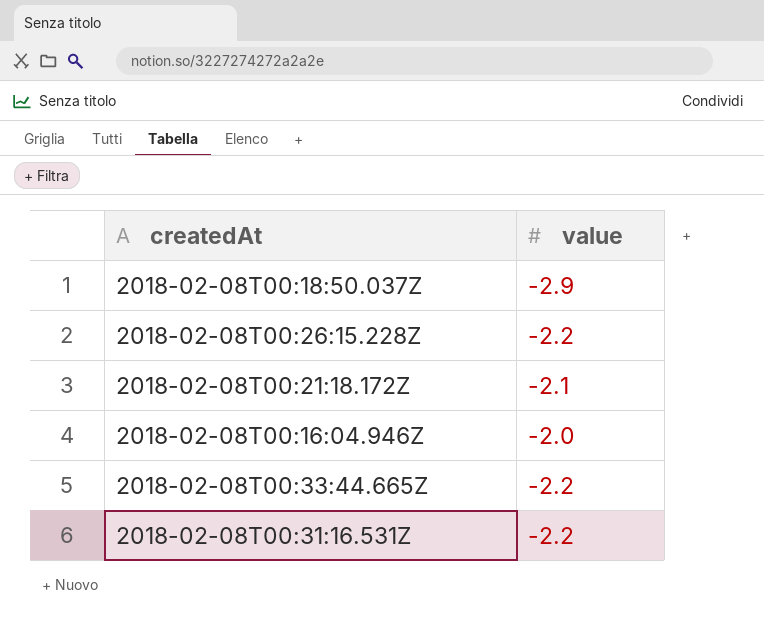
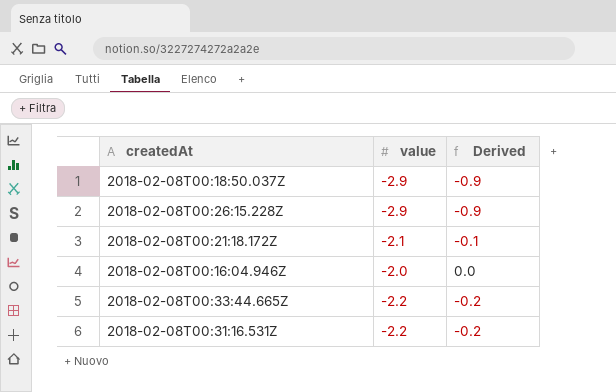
column Derived | formula: none -> [value] + 2
2018-02-08T00:26:15.228Z | value: -2.2 -> -2.9

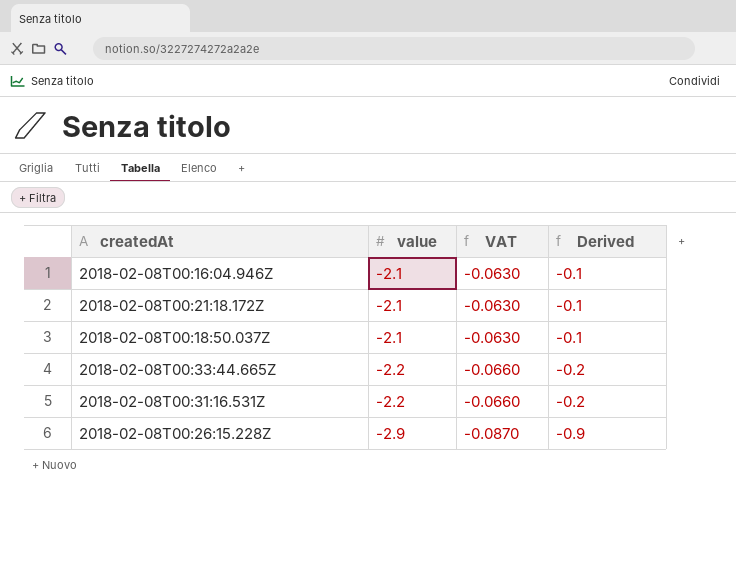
row order: none -> value descending
column VAT | formula: none -> [value] * 0.03
2018-02-08T00:16:04.946Z | value: -2.0 -> -2.1
2018-02-08T00:16:04.946Z | Derived: 0.0 -> -0.1
2018-02-08T00:18:50.037Z | value: -2.9 -> -2.1
2018-02-08T00:18:50.037Z | Derived: -0.9 -> -0.1

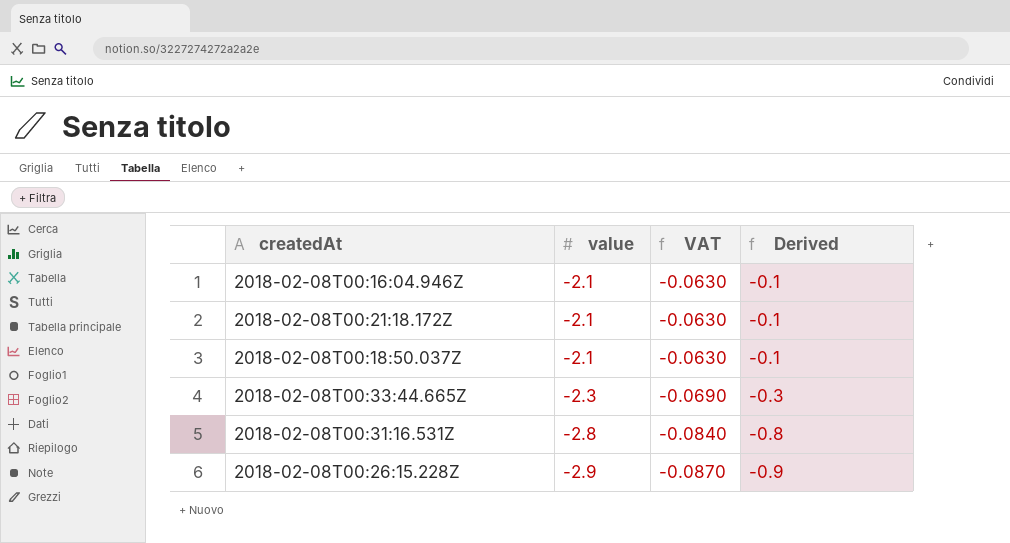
2018-02-08T00:33:44.665Z | value: -2.2 -> -2.3
2018-02-08T00:33:44.665Z | VAT: -0.0660 -> -0.0690
2018-02-08T00:33:44.665Z | Derived: -0.2 -> -0.3
2018-02-08T00:31:16.531Z | value: -2.2 -> -2.8
2018-02-08T00:31:16.531Z | VAT: -0.0660 -> -0.0840
2018-02-08T00:31:16.531Z | Derived: -0.2 -> -0.8

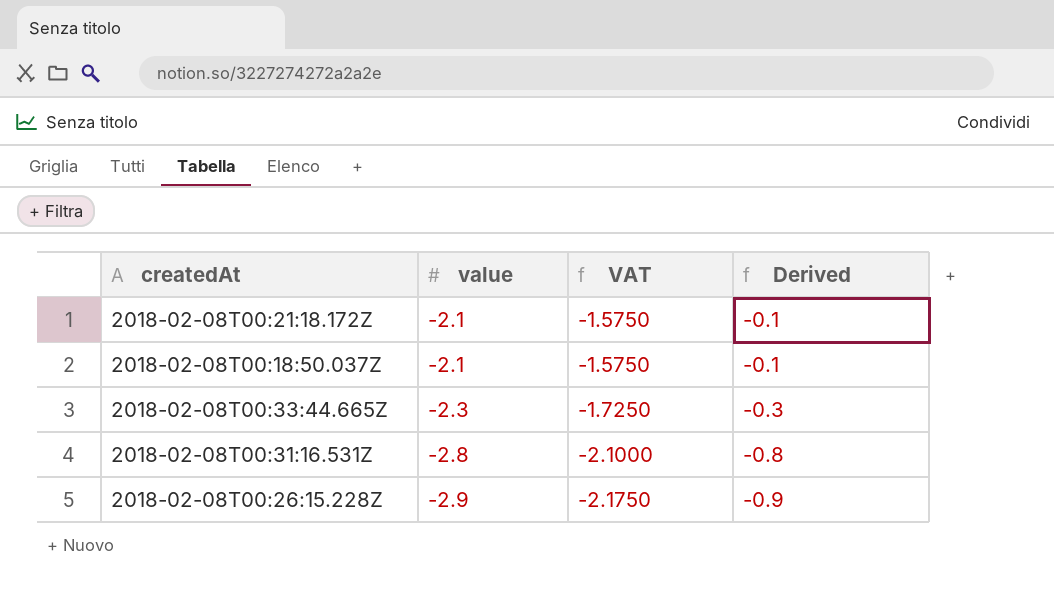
column VAT | formula: [value] * 0.03 -> [value] * 0.75
row 2018-02-08T00:16:04.946Z: -2.1 | -0.0630 | -0.1 -> none

